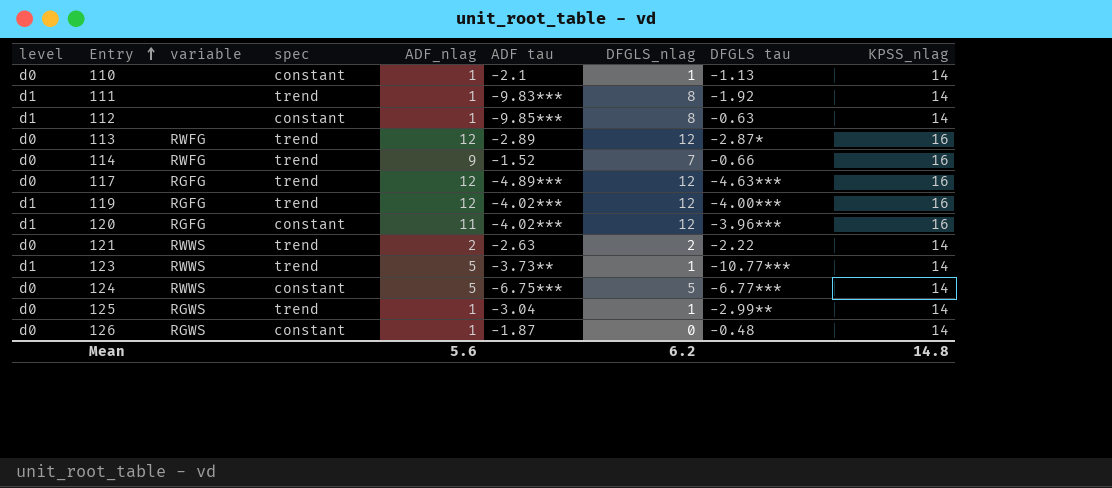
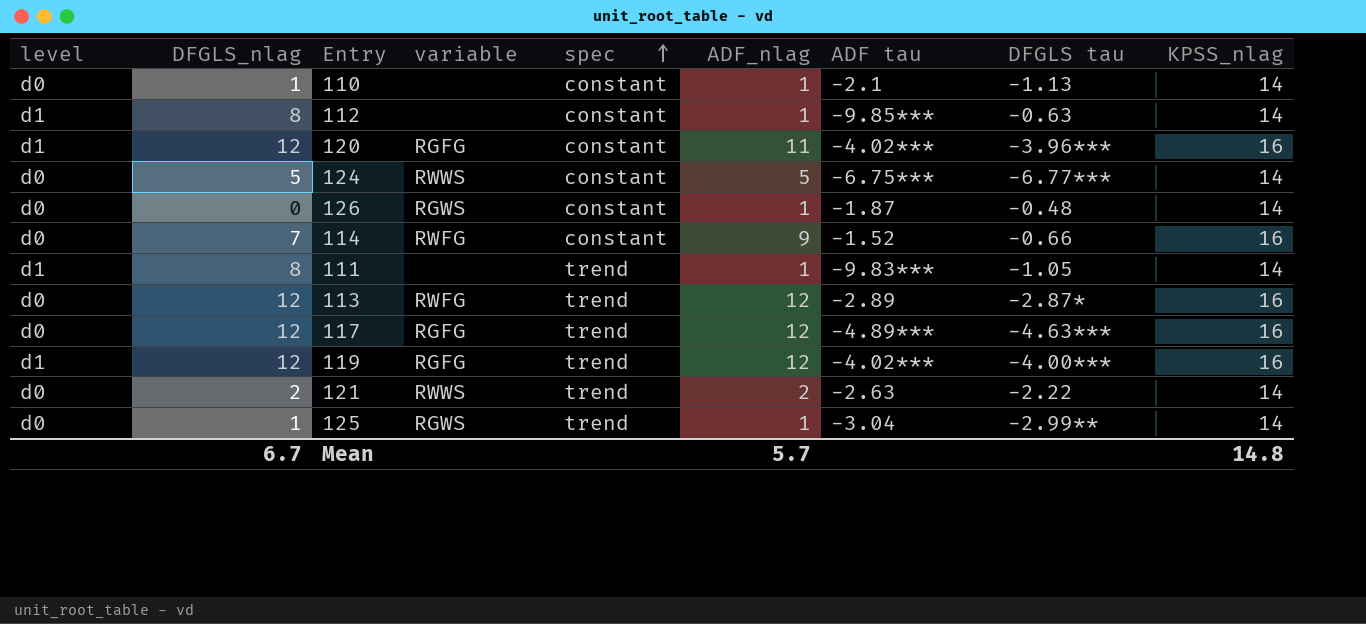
row order: Entry ascending -> spec ascending
column DFGLS_nlag | position: 7 -> 2
row 123: d1 | RWWS | trend | 5 | -3.73** | 1 | -10.77*** | 14 -> none
114 | spec: trend -> constant
111 | DFGLS tau: -1.92 -> -1.05
Mean | DFGLS_nlag: 6.2 -> 6.7
Mean | ADF_nlag: 5.6 -> 5.7

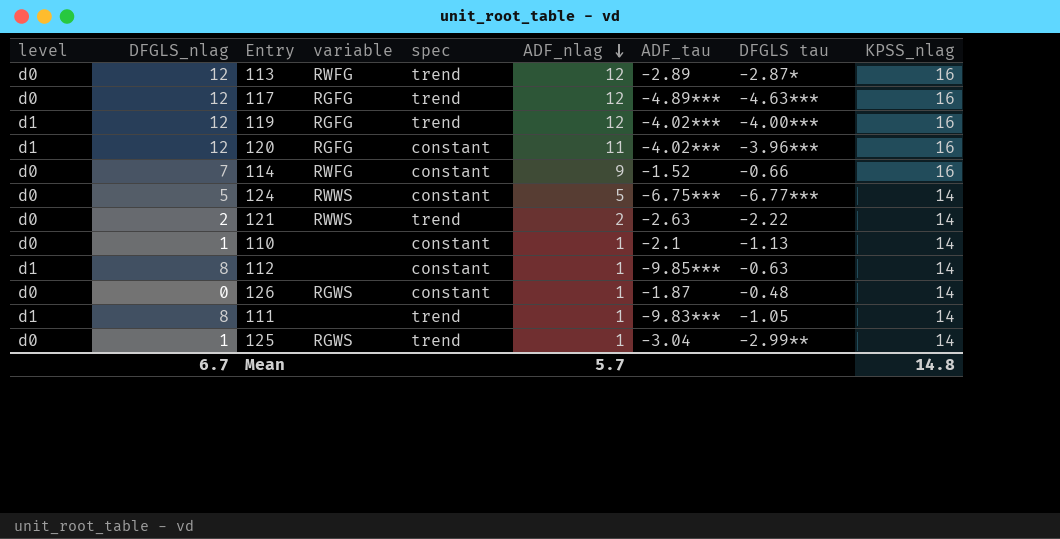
row order: spec ascending -> ADF_nlag descending
column name: ADF tau -> ADF_tau

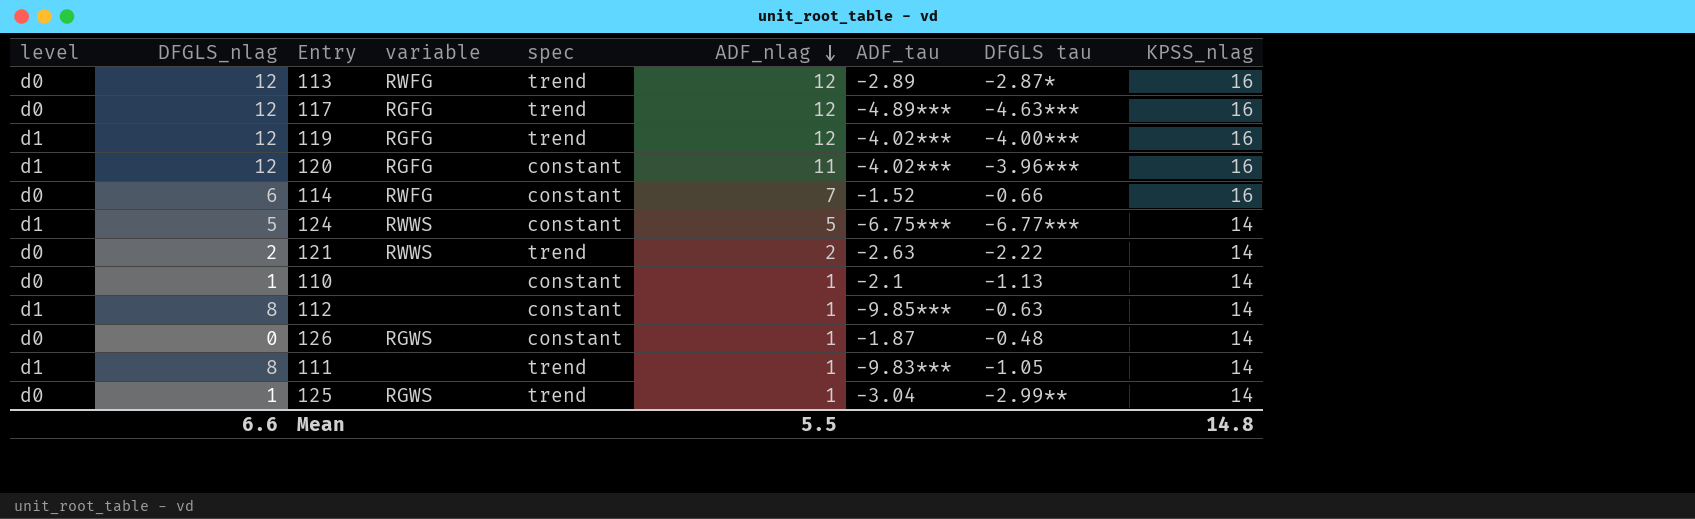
114 | DFGLS_nlag: 7 -> 6
114 | ADF_nlag: 9 -> 7
124 | level: d0 -> d1
Mean | DFGLS_nlag: 6.7 -> 6.6
Mean | ADF_nlag: 5.7 -> 5.5

